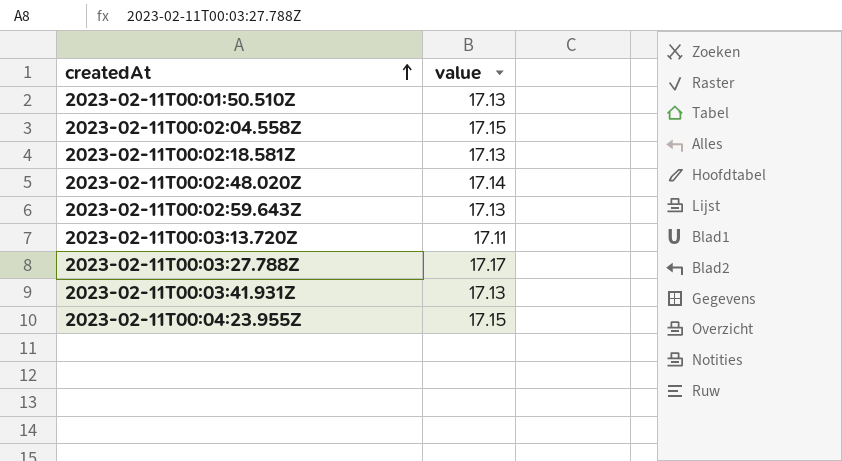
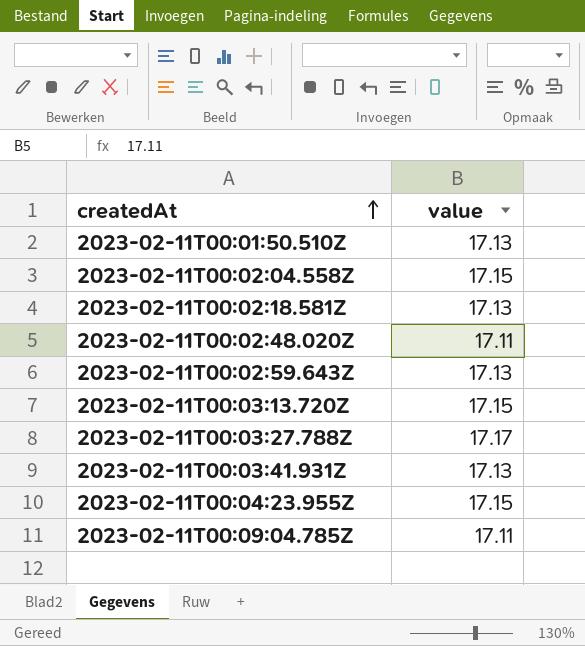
2023-02-11T00:02:48.020Z | value: 17.14 -> 17.11
2023-02-11T00:03:13.720Z | value: 17.11 -> 17.15
row 2023-02-11T00:09:04.785Z: none -> 17.11

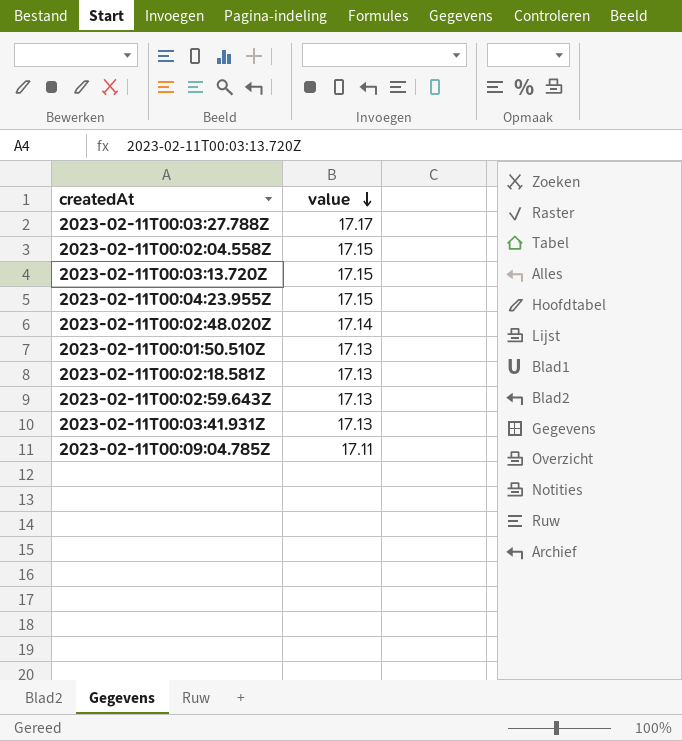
row order: createdAt ascending -> value descending
2023-02-11T00:02:48.020Z | value: 17.11 -> 17.14

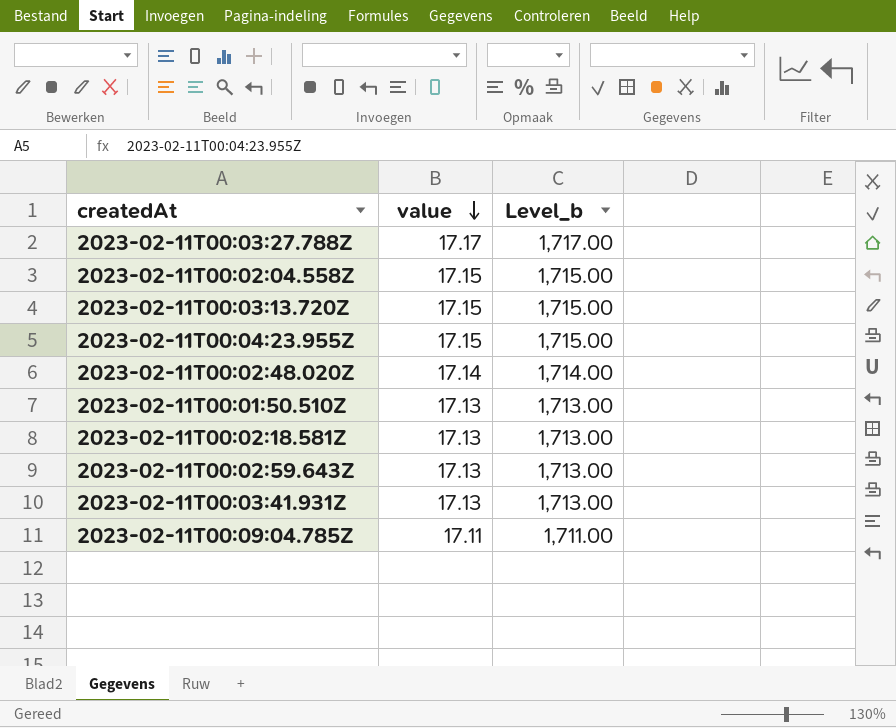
column Level_b | formula: none -> [value] * 100

